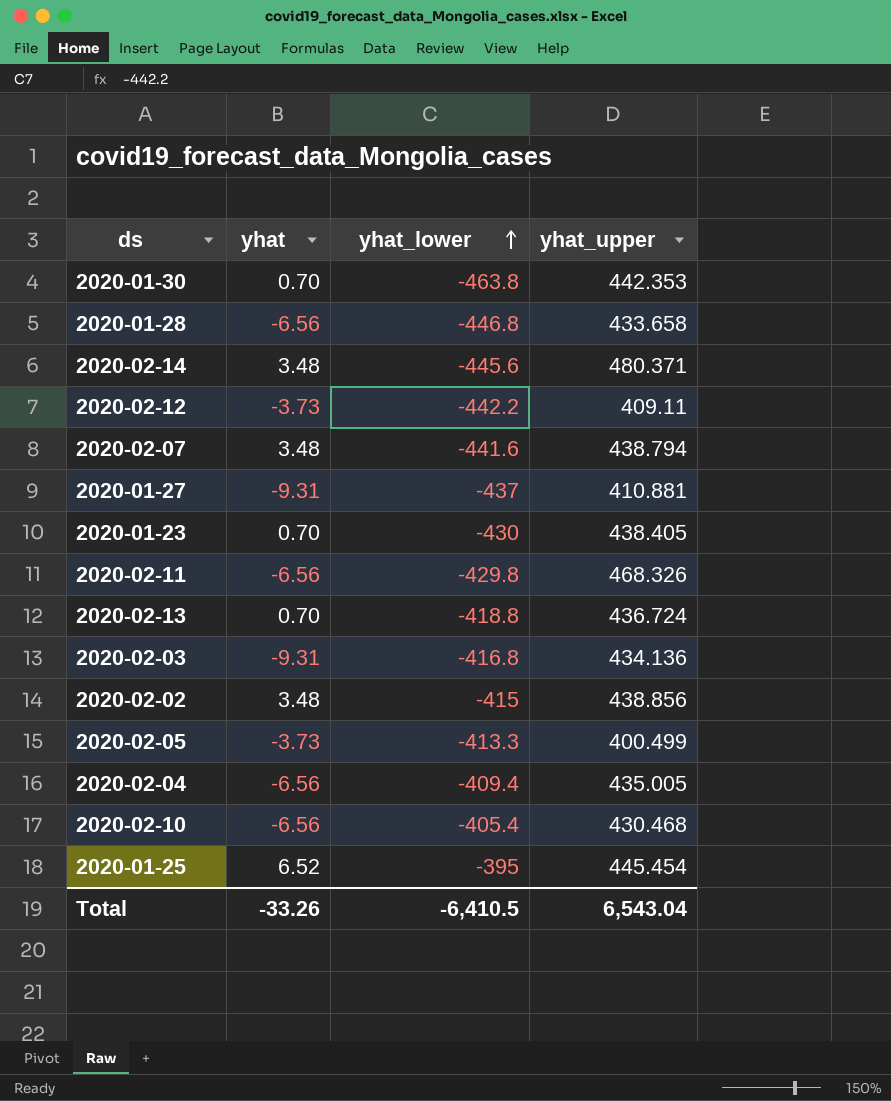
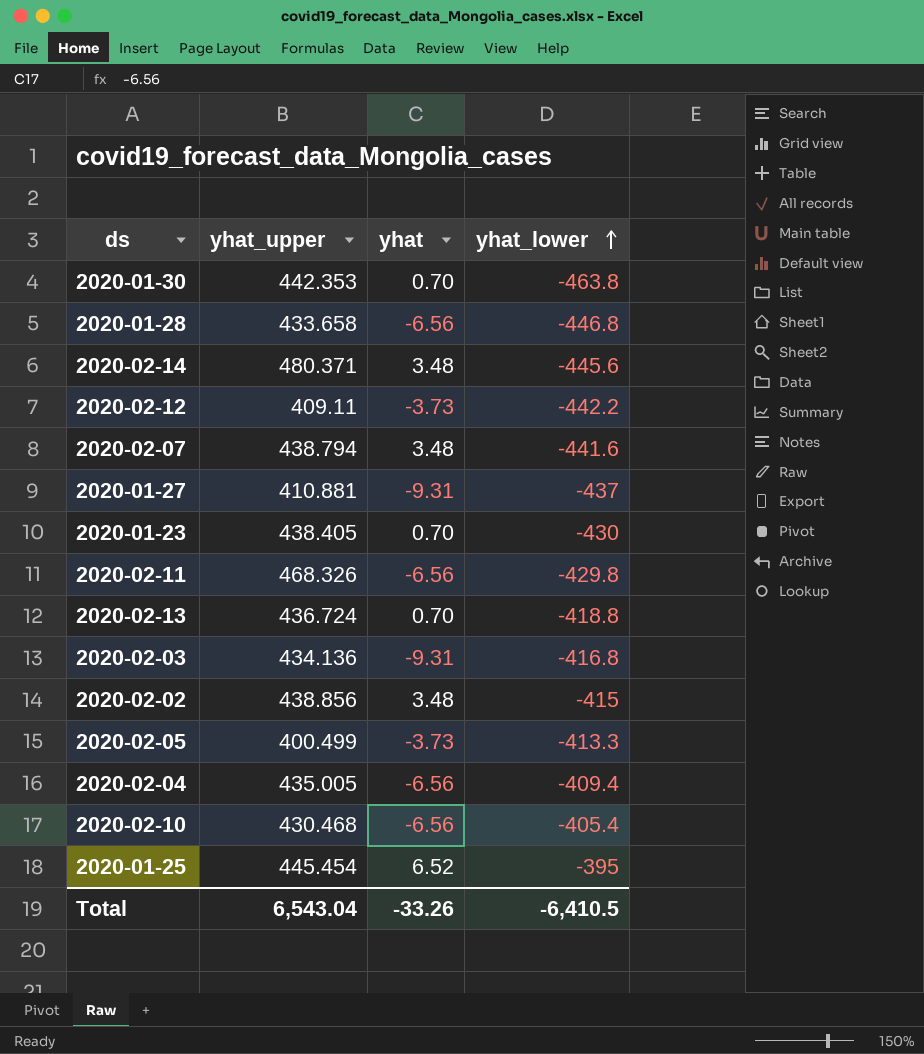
column yhat_upper | position: 4 -> 2

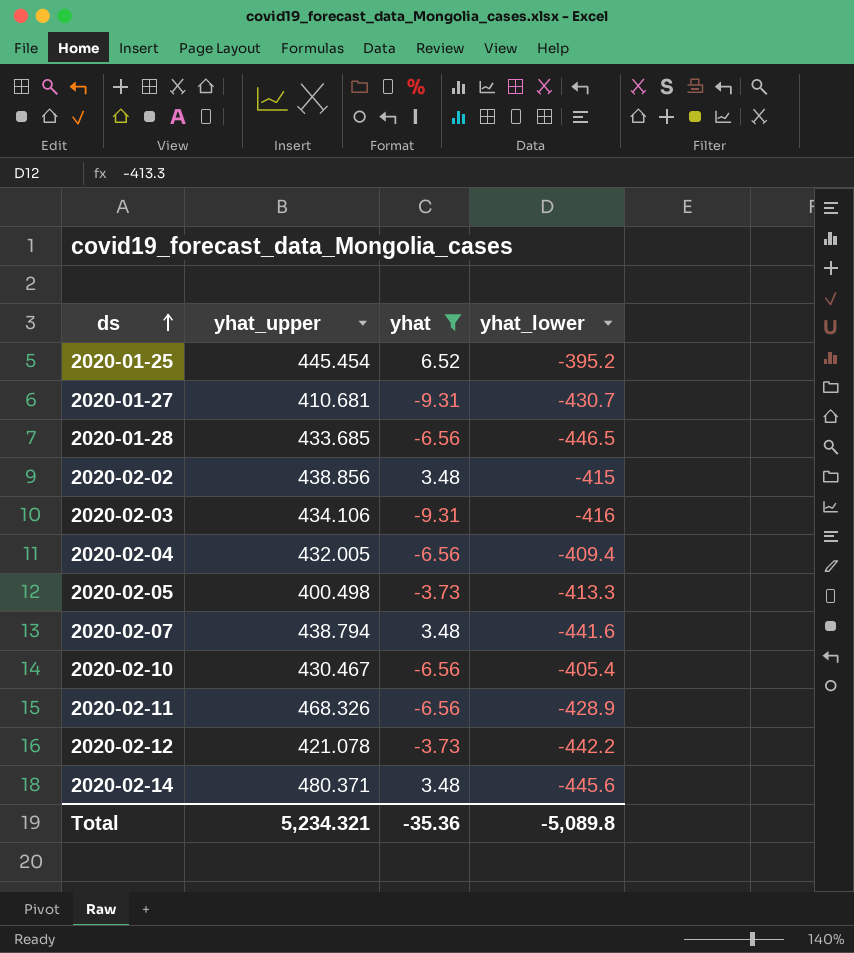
filter: none -> yhat != 0.70
row order: yhat_lower ascending -> ds ascending
2020-01-25 | yhat_lower: -395 -> -395.2
2020-01-27 | yhat_upper: 410.881 -> 410.681
2020-01-27 | yhat_lower: -437 -> -430.7
2020-01-28 | yhat_upper: 433.658 -> 433.685
2020-01-28 | yhat_lower: -446.8 -> -446.5
2020-02-03 | yhat_upper: 434.136 -> 434.106
2020-02-03 | yhat_lower: -416.8 -> -416
2020-02-04 | yhat_upper: 435.005 -> 432.005
2020-02-05 | yhat_upper: 400.499 -> 400.498
2020-02-10 | yhat_upper: 430.468 -> 430.467
2020-02-11 | yhat_lower: -429.8 -> -428.9
2020-02-12 | yhat_upper: 409.11 -> 421.078
Total | yhat_upper: 6,543.04 -> 5,234.321
Total | yhat: -33.26 -> -35.36
Total | yhat_lower: -6,410.5 -> -5,089.8

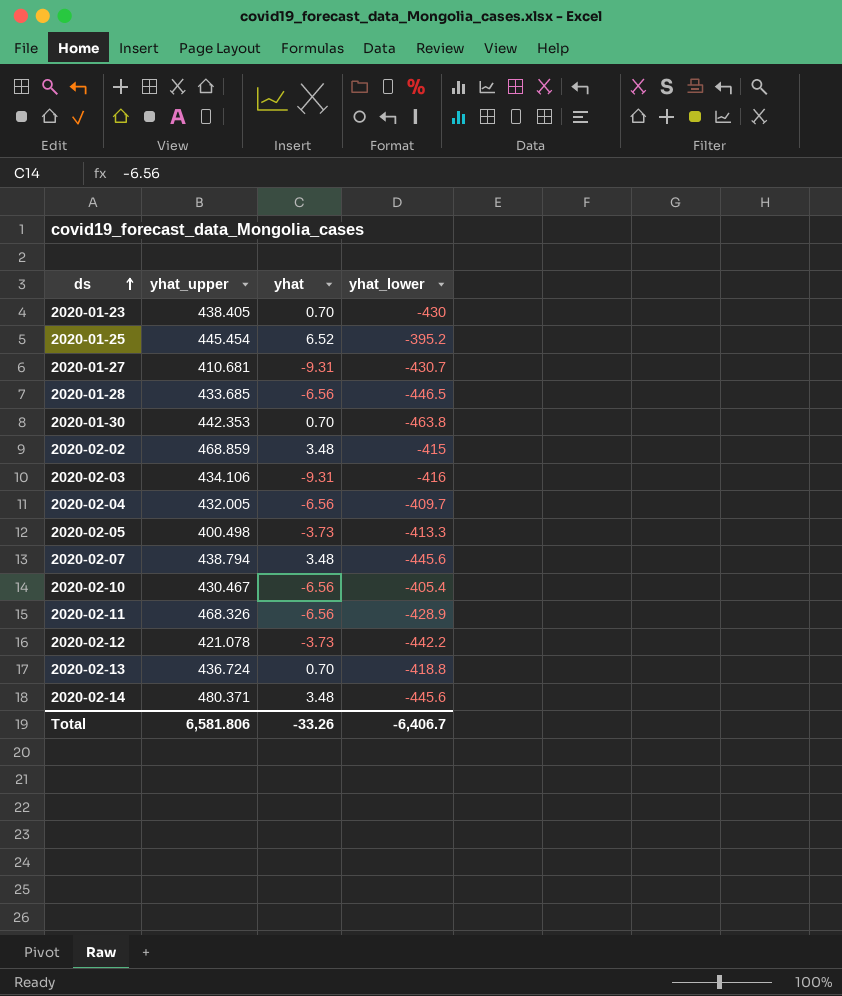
filter: yhat != 0.70 -> none
2020-02-02 | yhat_upper: 438.856 -> 468.859
2020-02-04 | yhat_lower: -409.4 -> -409.7
2020-02-07 | yhat_lower: -441.6 -> -445.6
Total | yhat_upper: 5,234.321 -> 6,581.806
Total | yhat: -35.36 -> -33.26
Total | yhat_lower: -5,089.8 -> -6,406.7

